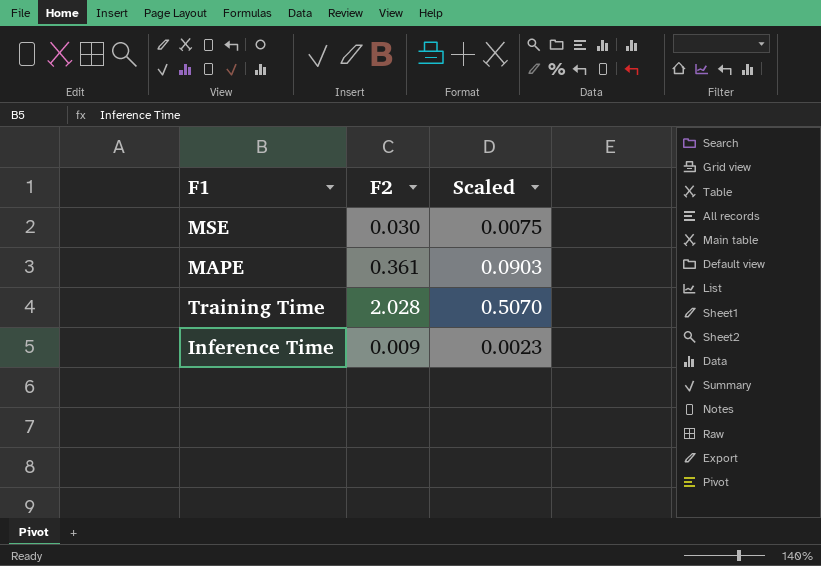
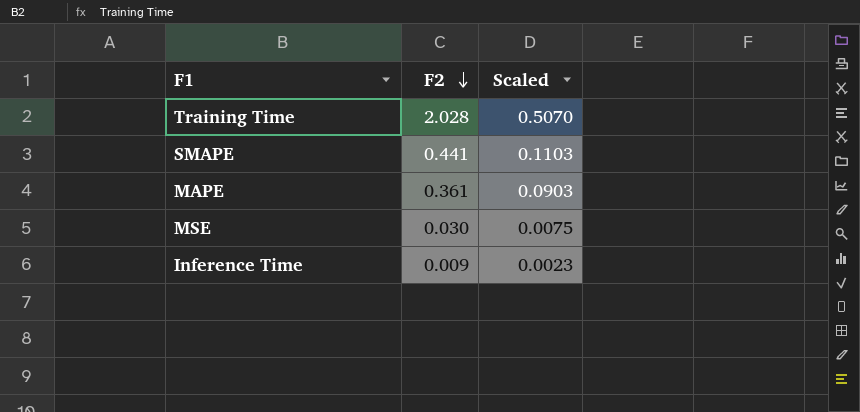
row order: none -> F2 descending
row SMAPE: none -> 0.441 | 0.1103

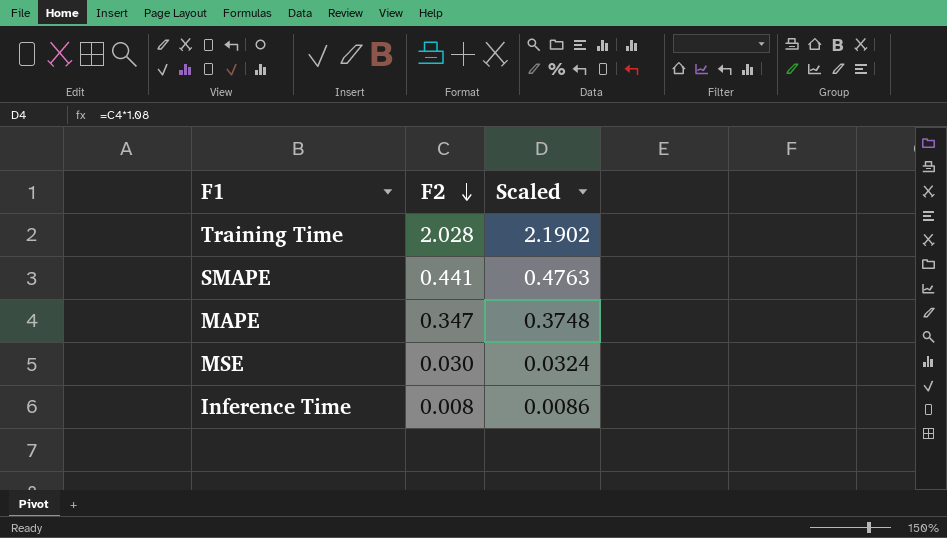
column Scaled | formula: [F2] * 0.25 -> [F2] * 1.08
MAPE | F2: 0.361 -> 0.347
Inference Time | F2: 0.009 -> 0.008

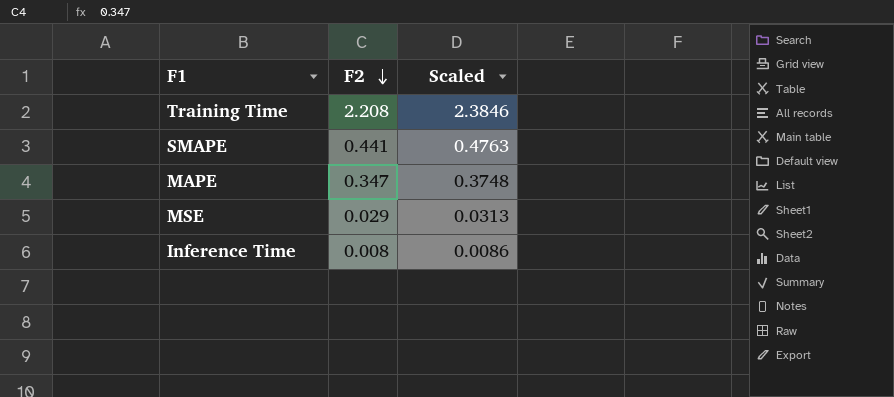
Training Time | F2: 2.028 -> 2.208
Training Time | Scaled: 2.1902 -> 2.3846
MSE | F2: 0.030 -> 0.029
MSE | Scaled: 0.0324 -> 0.0313

